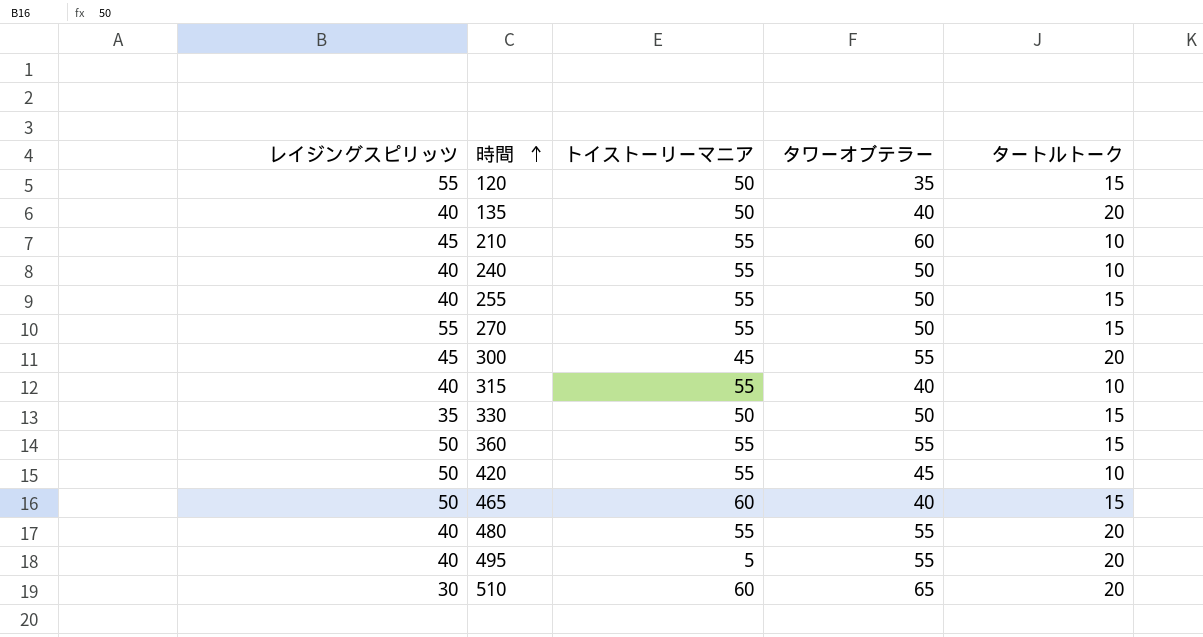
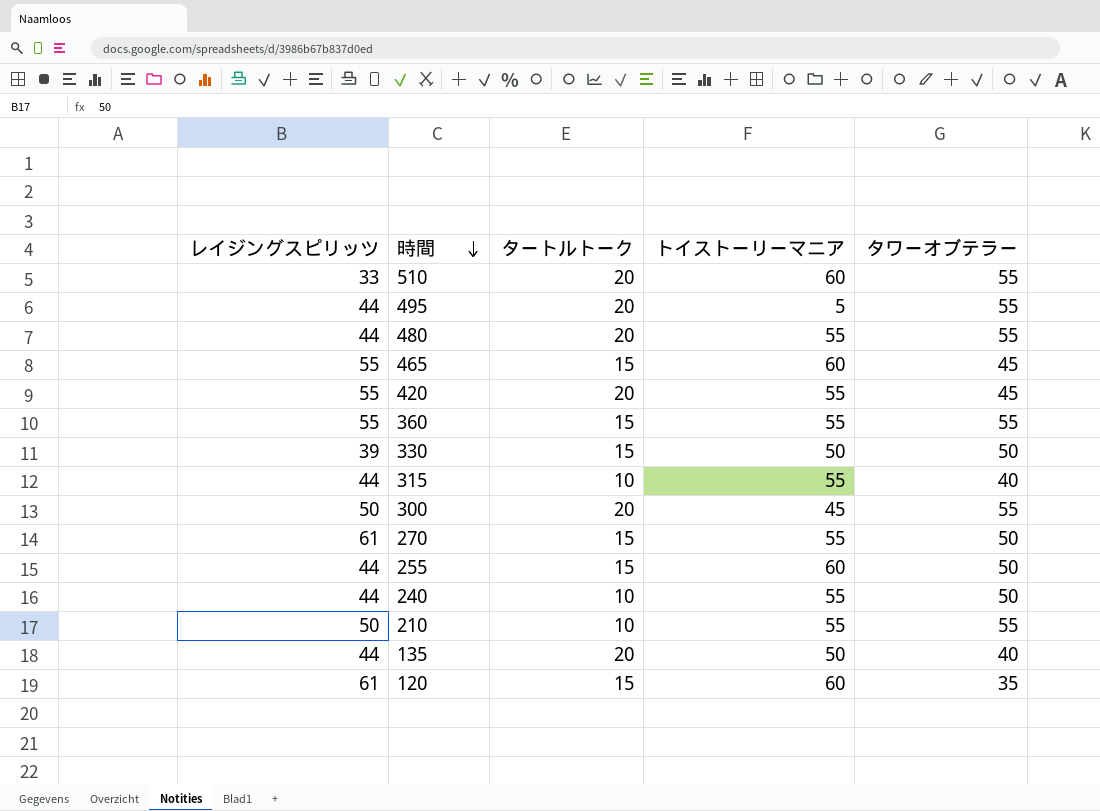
row order: 時間 ascending -> 時間 descending
column タートルトーク | position: 5 -> 3
510 | レイジングスピリッツ: 30 -> 33
510 | タワーオブテラー: 65 -> 55
495 | レイジングスピリッツ: 40 -> 44
480 | レイジングスピリッツ: 40 -> 44
465 | レイジングスピリッツ: 50 -> 55
465 | タワーオブテラー: 40 -> 45
420 | レイジングスピリッツ: 50 -> 55
420 | タートルトーク: 10 -> 20
360 | レイジングスピリッツ: 50 -> 55
330 | レイジングスピリッツ: 35 -> 39
315 | レイジングスピリッツ: 40 -> 44
300 | レイジングスピリッツ: 45 -> 50
270 | レイジングスピリッツ: 55 -> 61
255 | レイジングスピリッツ: 40 -> 44
255 | トイストーリーマニア: 55 -> 60
240 | レイジングスピリッツ: 40 -> 44
210 | レイジングスピリッツ: 45 -> 50
210 | タワーオブテラー: 60 -> 55
135 | レイジングスピリッツ: 40 -> 44
120 | レイジングスピリッツ: 55 -> 61
120 | トイストーリーマニア: 50 -> 60

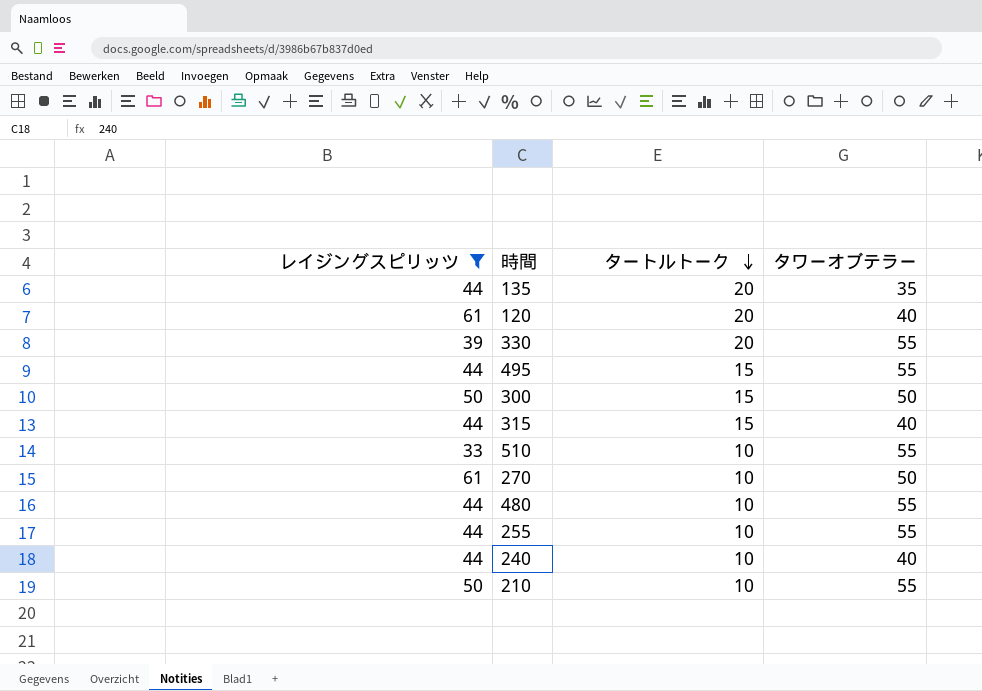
filter: none -> レイジングスピリッツ != 55
row order: 時間 descending -> タートルトーク descending
column トイストーリーマニア | position: 4 -> none
135 | タワーオブテラー: 40 -> 35
120 | タートルトーク: 15 -> 20
120 | タワーオブテラー: 35 -> 40
330 | タートルトーク: 15 -> 20
330 | タワーオブテラー: 50 -> 55
495 | タートルトーク: 20 -> 15
300 | タートルトーク: 20 -> 15
300 | タワーオブテラー: 55 -> 50
315 | タートルトーク: 10 -> 15
510 | タートルトーク: 20 -> 10
270 | タートルトーク: 15 -> 10
480 | タートルトーク: 20 -> 10
255 | タートルトーク: 15 -> 10
255 | タワーオブテラー: 50 -> 55
240 | タワーオブテラー: 50 -> 40

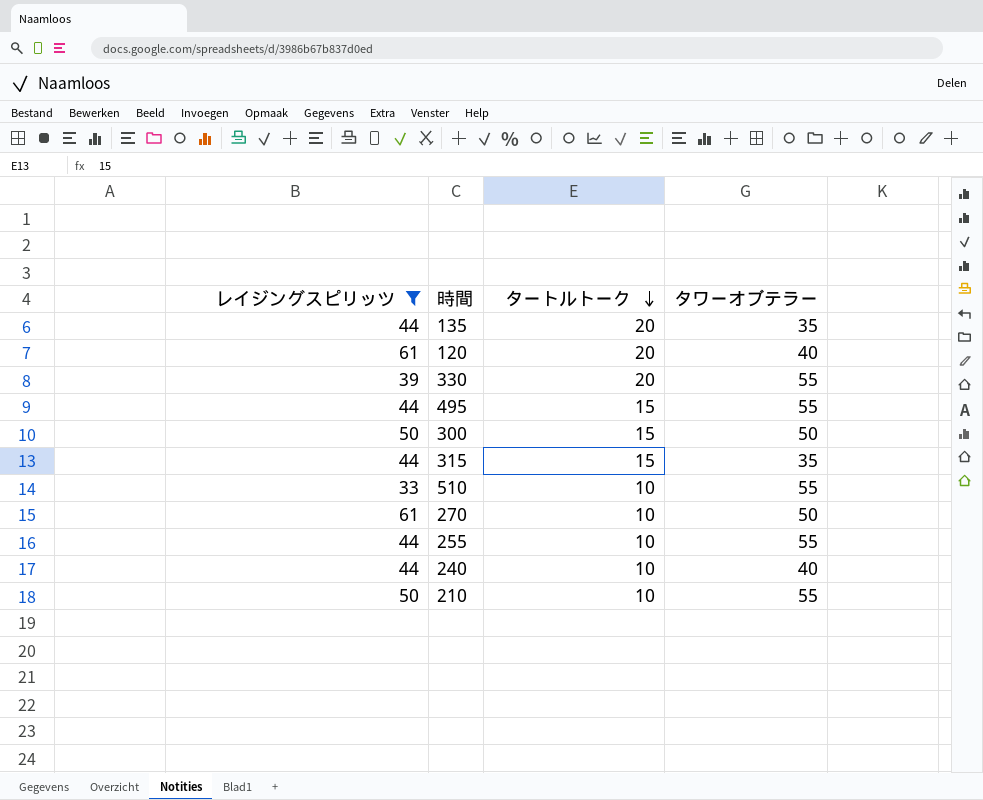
row 480: 44 | 10 | 55 -> none
315 | タワーオブテラー: 40 -> 35

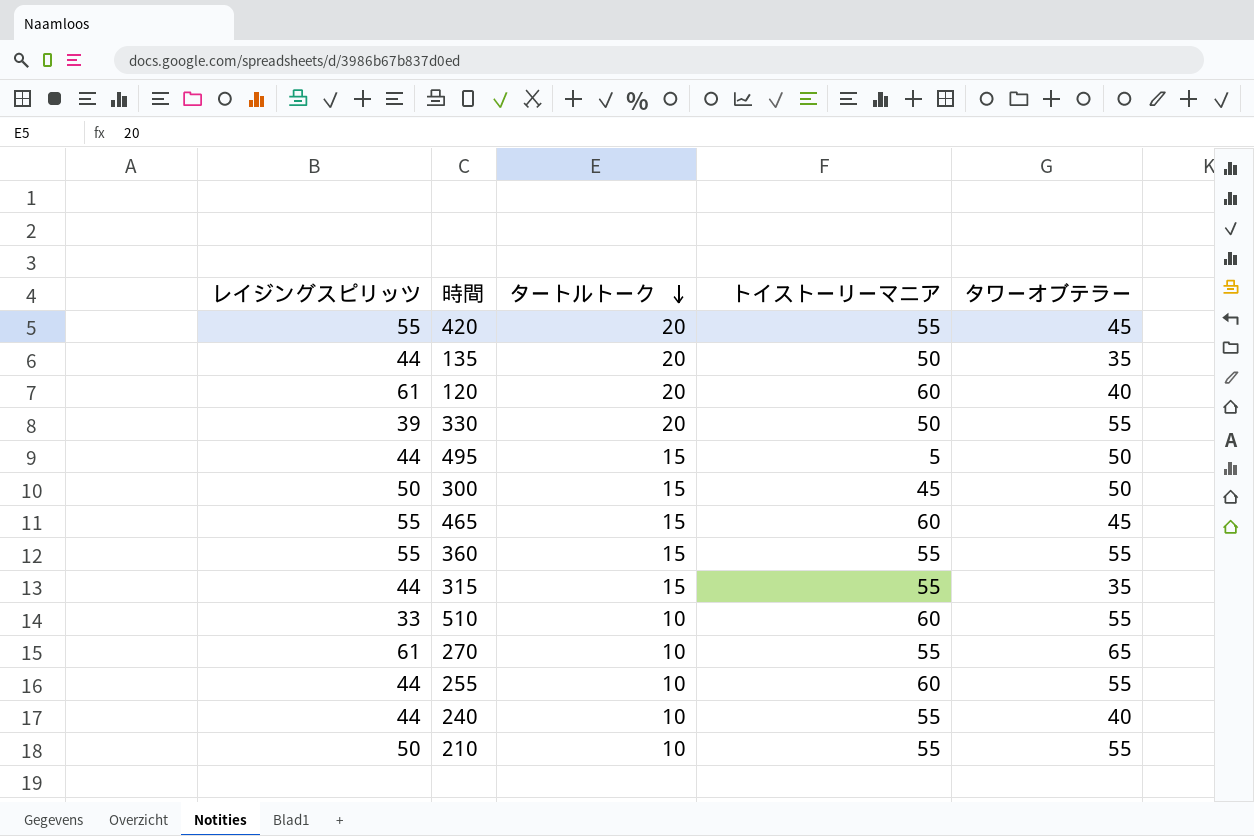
filter: レイジングスピリッツ != 55 -> none
column トイストーリーマニア | position: none -> 4
495 | タワーオブテラー: 55 -> 50
270 | タワーオブテラー: 50 -> 65

